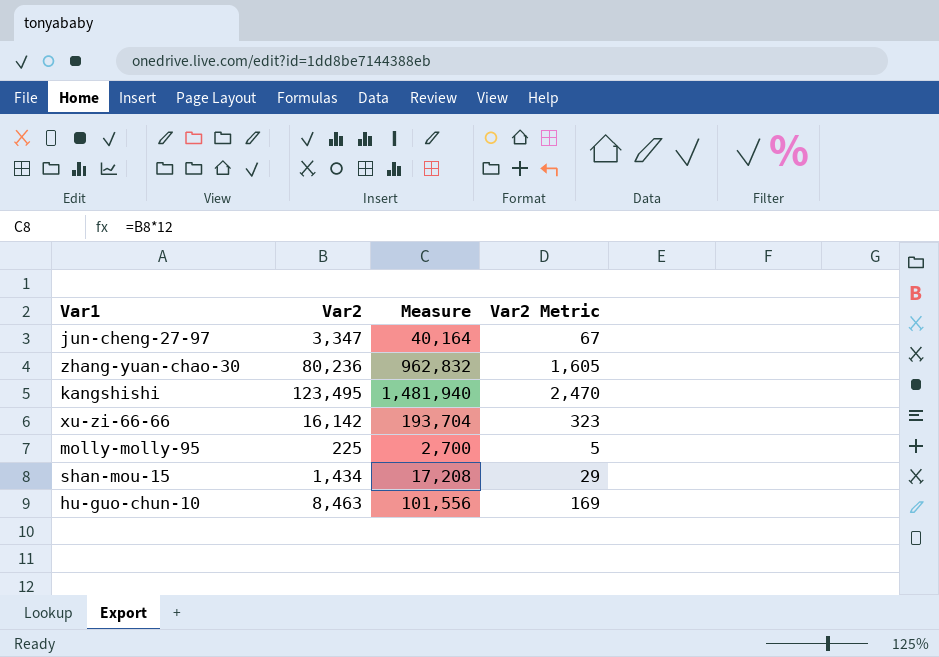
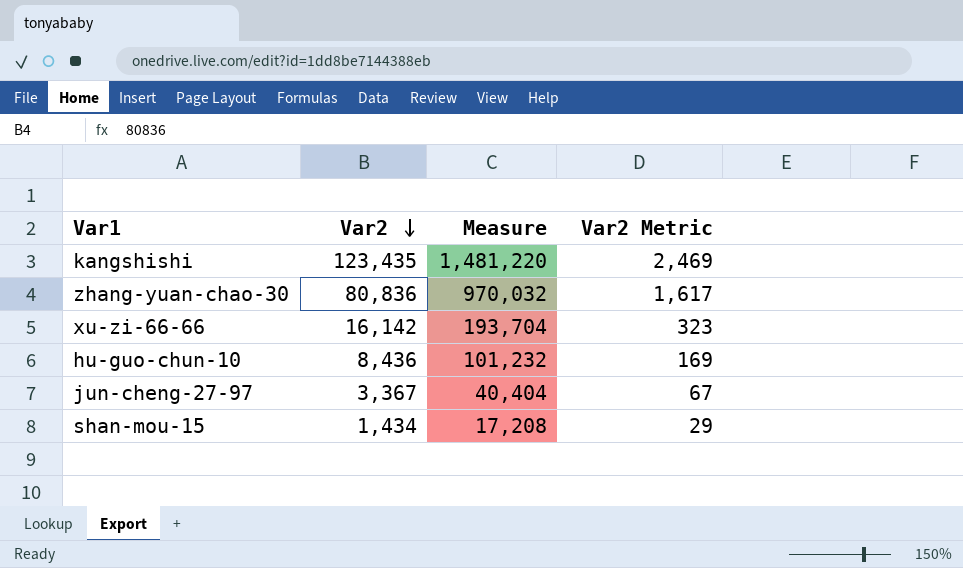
row order: none -> Var2 descending
row molly-molly-95: 225 | 2,700 | 5 -> none
kangshishi | Var2: 123,495 -> 123,435
kangshishi | Measure: 1,481,940 -> 1,481,220
kangshishi | Var2 Metric: 2,470 -> 2,469
zhang-yuan-chao-30 | Var2: 80,236 -> 80,836
zhang-yuan-chao-30 | Measure: 962,832 -> 970,032
zhang-yuan-chao-30 | Var2 Metric: 1,605 -> 1,617
hu-guo-chun-10 | Var2: 8,463 -> 8,436
hu-guo-chun-10 | Measure: 101,556 -> 101,232
jun-cheng-27-97 | Var2: 3,347 -> 3,367
jun-cheng-27-97 | Measure: 40,164 -> 40,404

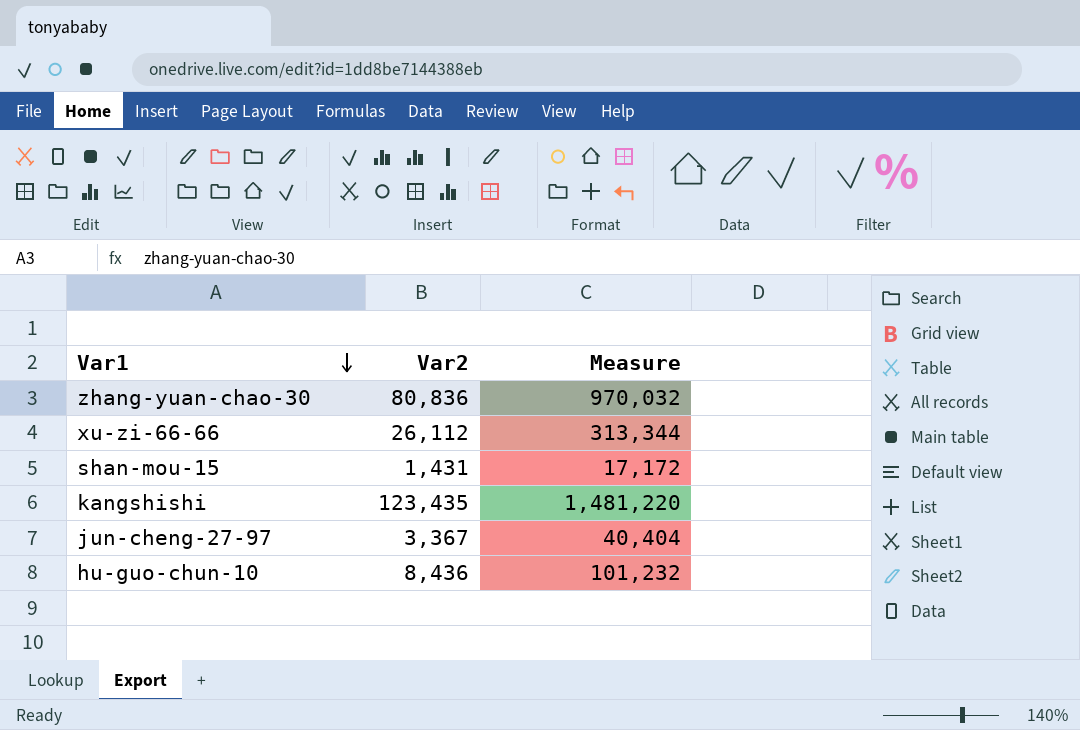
row order: Var2 descending -> Var1 descending
column Var2 Metric | formula: [Var2] * 0.02 -> none
xu-zi-66-66 | Var2: 16,142 -> 26,112
xu-zi-66-66 | Measure: 193,704 -> 313,344
shan-mou-15 | Var2: 1,434 -> 1,431
shan-mou-15 | Measure: 17,208 -> 17,172

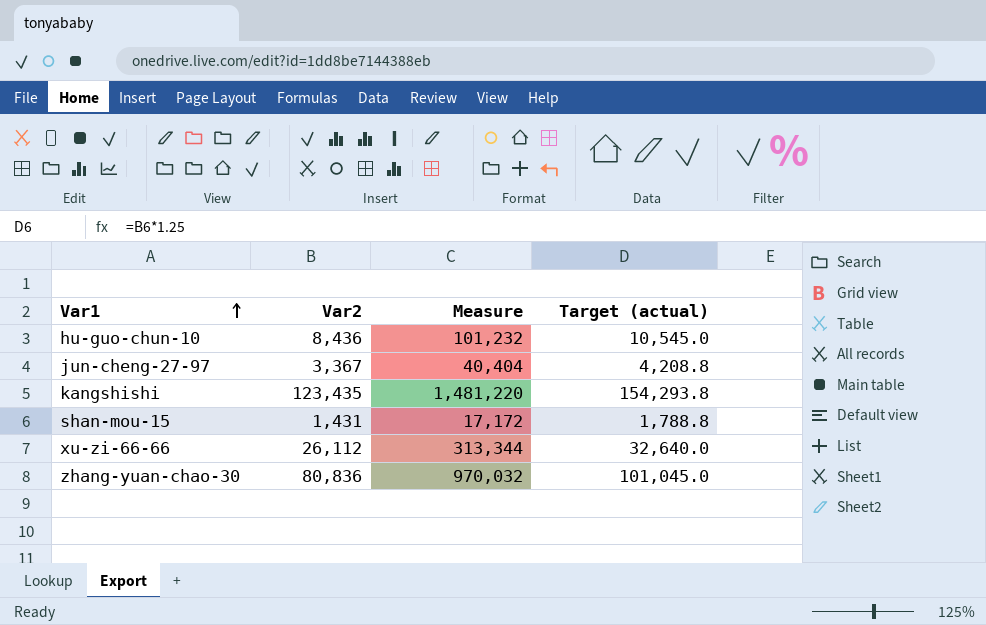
row order: Var1 descending -> Var1 ascending
column Target (actual) | formula: none -> [Var2] * 1.25

